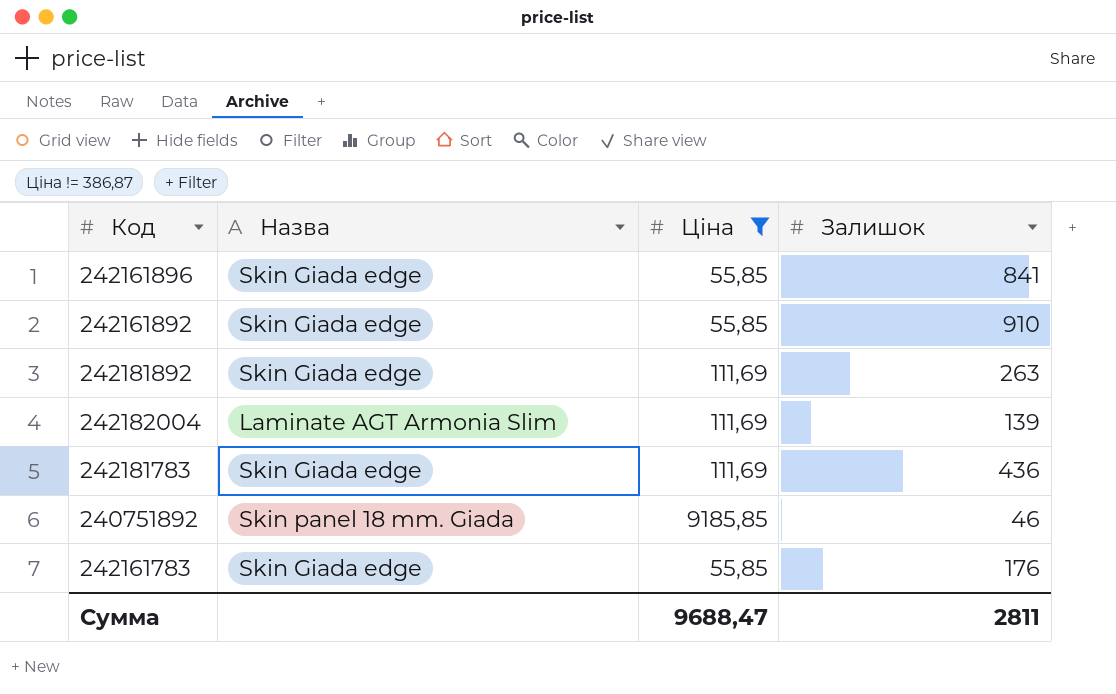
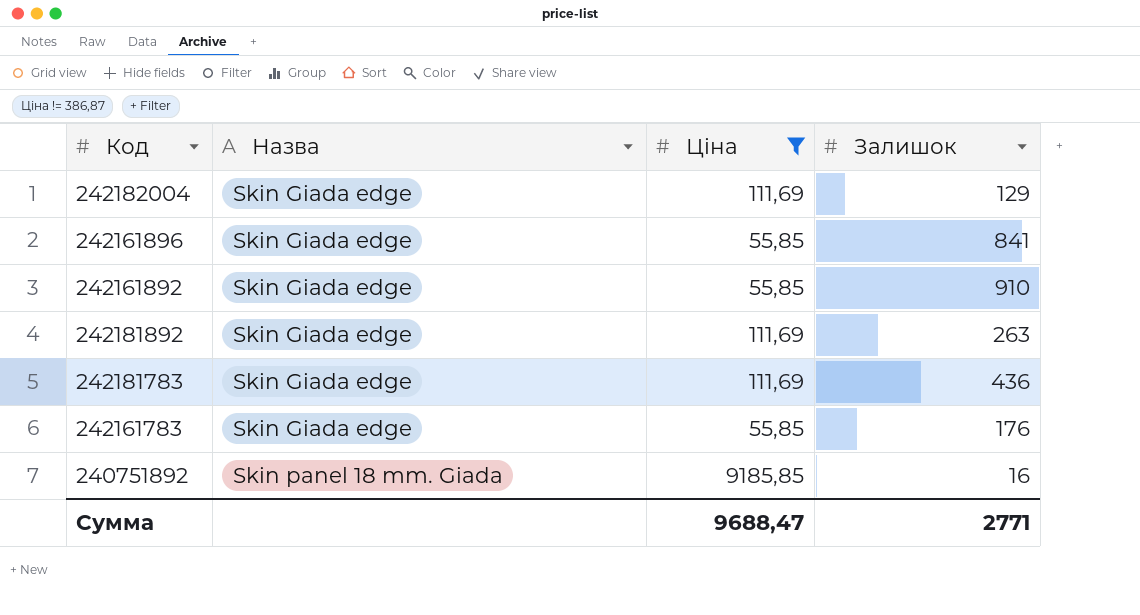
row order: none -> Назва ascending
242182004 | Назва: Laminate AGT Armonia Slim -> Skin Giada edge
242182004 | Залишок: 139 -> 129
240751892 | Залишок: 46 -> 16
Сумма | Залишок: 2811 -> 2771

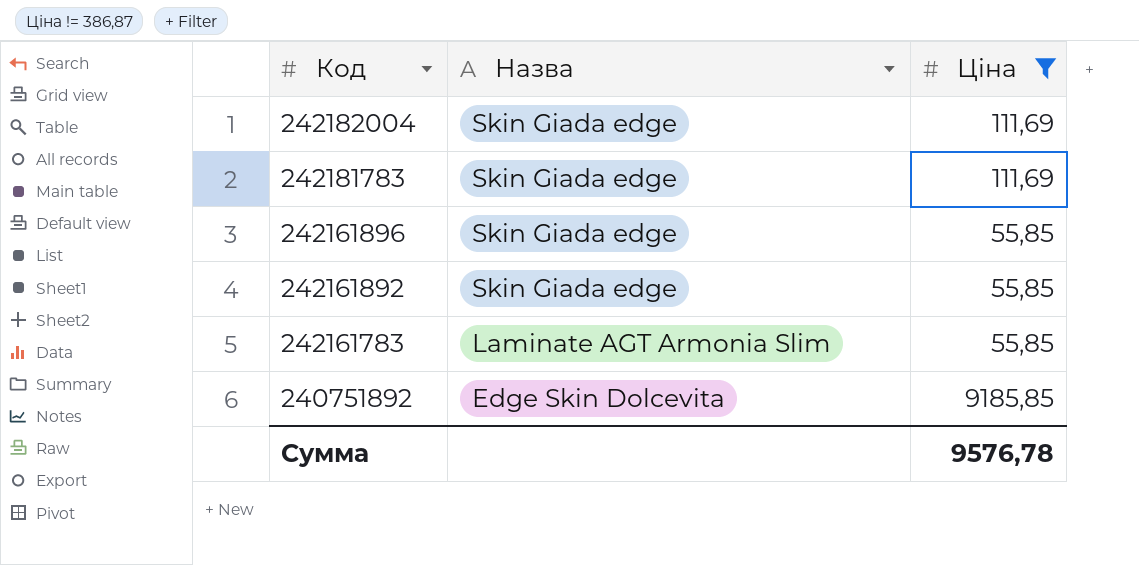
row order: Назва ascending -> Код descending
column Залишок | position: 4 -> none
row 242181892: Skin Giada edge | 111,69 | 263 -> none
242161783 | Назва: Skin Giada edge -> Laminate AGT Armonia Slim
240751892 | Назва: Skin panel 18 mm. Giada -> Edge Skin Dolcevita
Сумма | Ціна: 9688,47 -> 9576,78

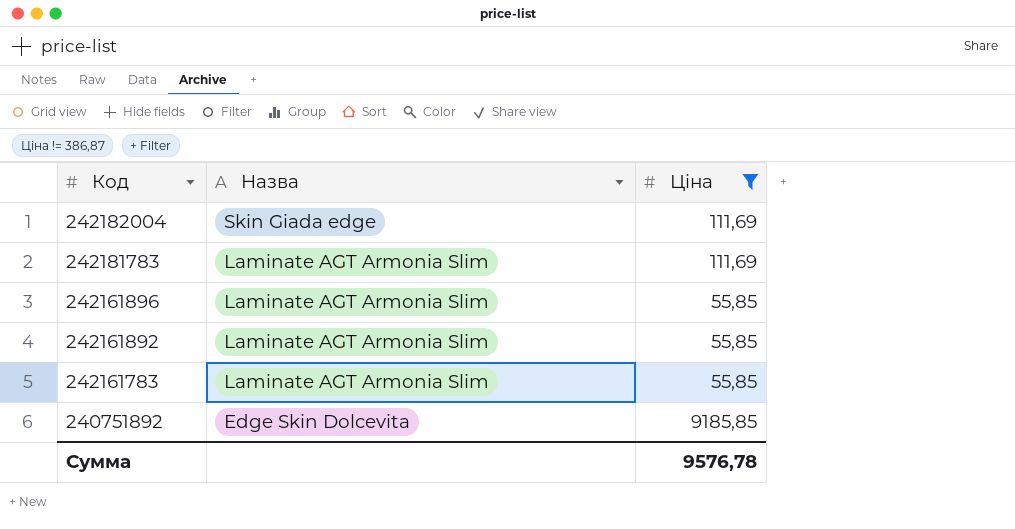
242181783 | Назва: Skin Giada edge -> Laminate AGT Armonia Slim
242161896 | Назва: Skin Giada edge -> Laminate AGT Armonia Slim
242161892 | Назва: Skin Giada edge -> Laminate AGT Armonia Slim

